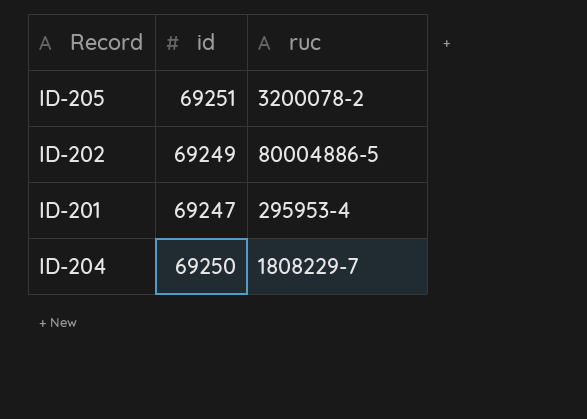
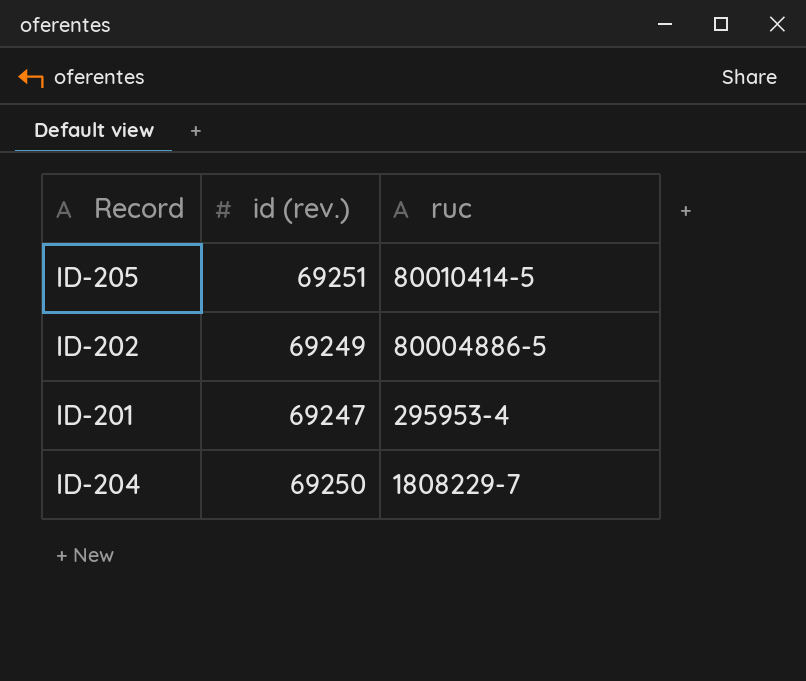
column name: id -> id (rev.)
ID-205 | ruc: 3200078-2 -> 80010414-5

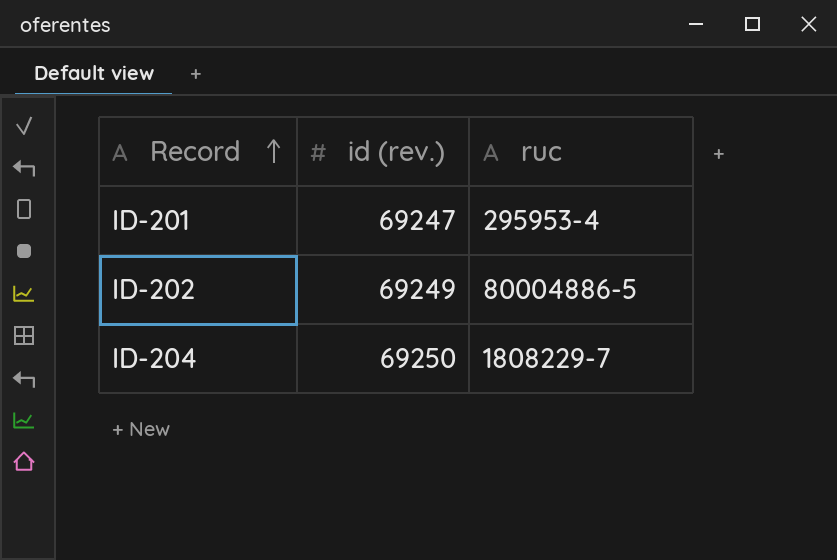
row order: none -> Record ascending
row ID-205: 69251 | 80010414-5 -> none

